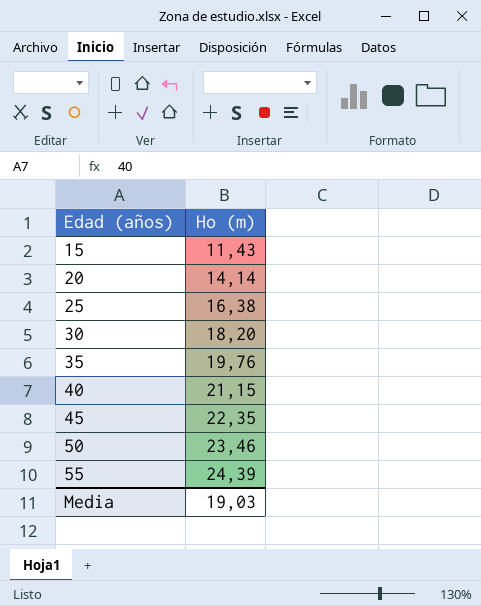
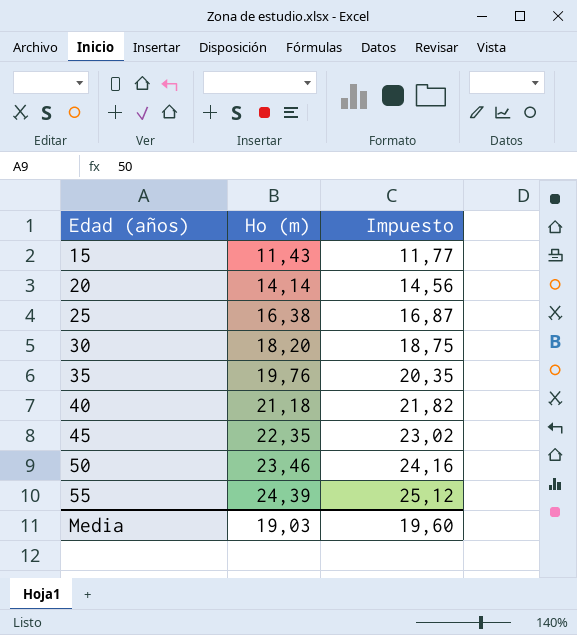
column Impuesto | formula: none -> [Ho (m)] * 1,03
40 | Ho (m): 21,15 -> 21,18

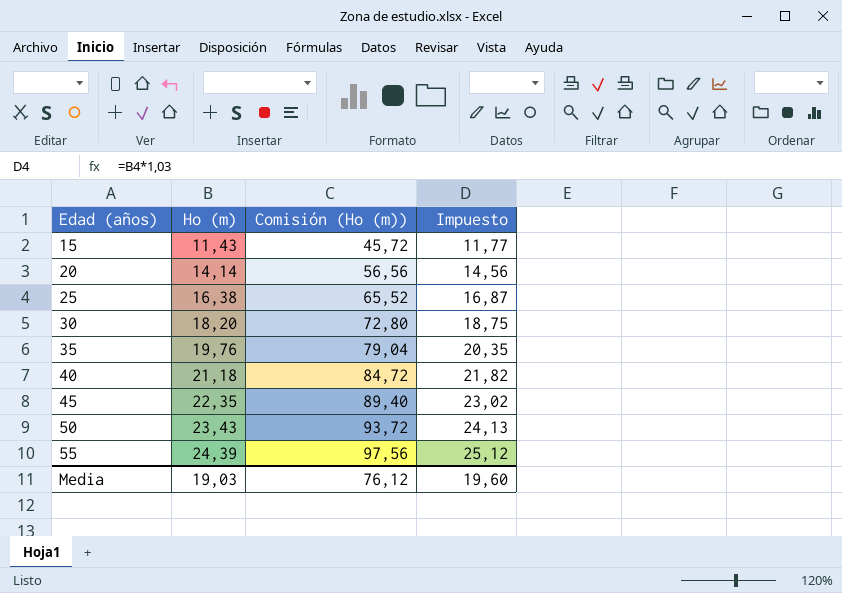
column Comisión (Ho (m)) | formula: none -> [Ho (m)] * 4
50 | Ho (m): 23,46 -> 23,43
50 | Impuesto: 24,16 -> 24,13

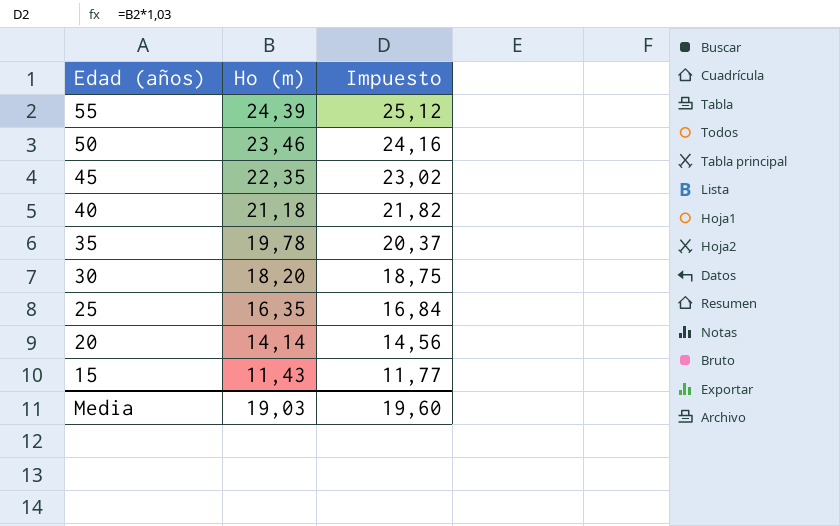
row order: Edad (años) ascending -> Edad (años) descending
column Comisión (Ho (m)) | formula: [Ho (m)] * 4 -> none
50 | Ho (m): 23,43 -> 23,46
50 | Impuesto: 24,13 -> 24,16
35 | Ho (m): 19,76 -> 19,78
35 | Impuesto: 20,35 -> 20,37
25 | Ho (m): 16,38 -> 16,35
25 | Impuesto: 16,87 -> 16,84

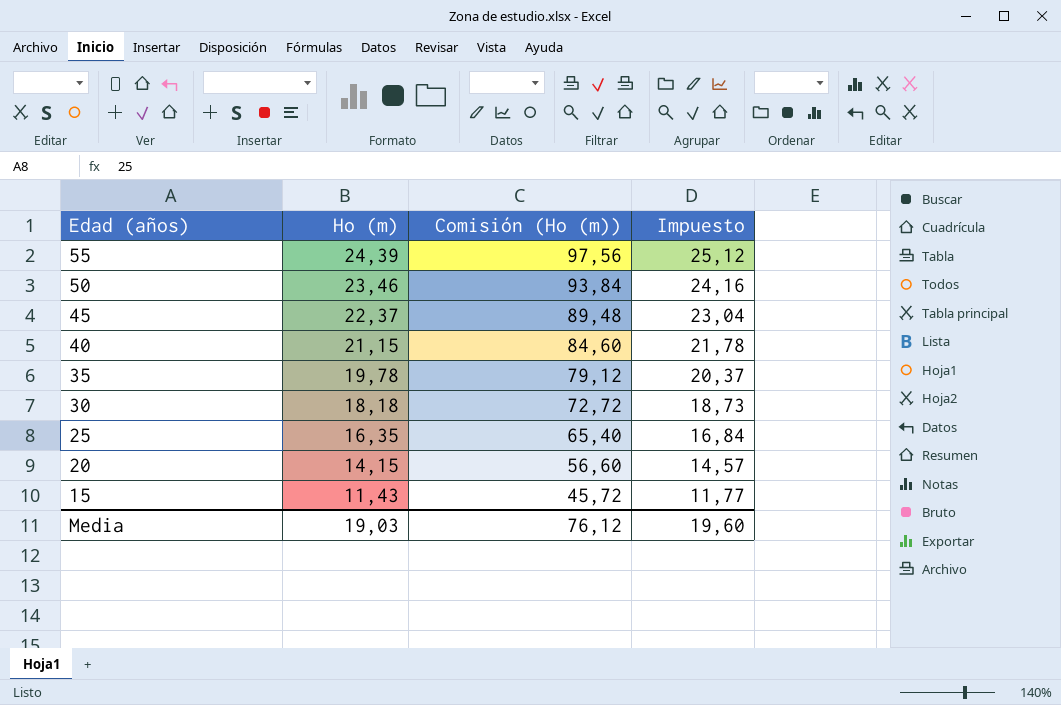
column Comisión (Ho (m)) | formula: none -> [Ho (m)] * 4
45 | Ho (m): 22,35 -> 22,37
45 | Impuesto: 23,02 -> 23,04
40 | Ho (m): 21,18 -> 21,15
40 | Impuesto: 21,82 -> 21,78
30 | Ho (m): 18,20 -> 18,18
30 | Impuesto: 18,75 -> 18,73
20 | Ho (m): 14,14 -> 14,15
20 | Impuesto: 14,56 -> 14,57

